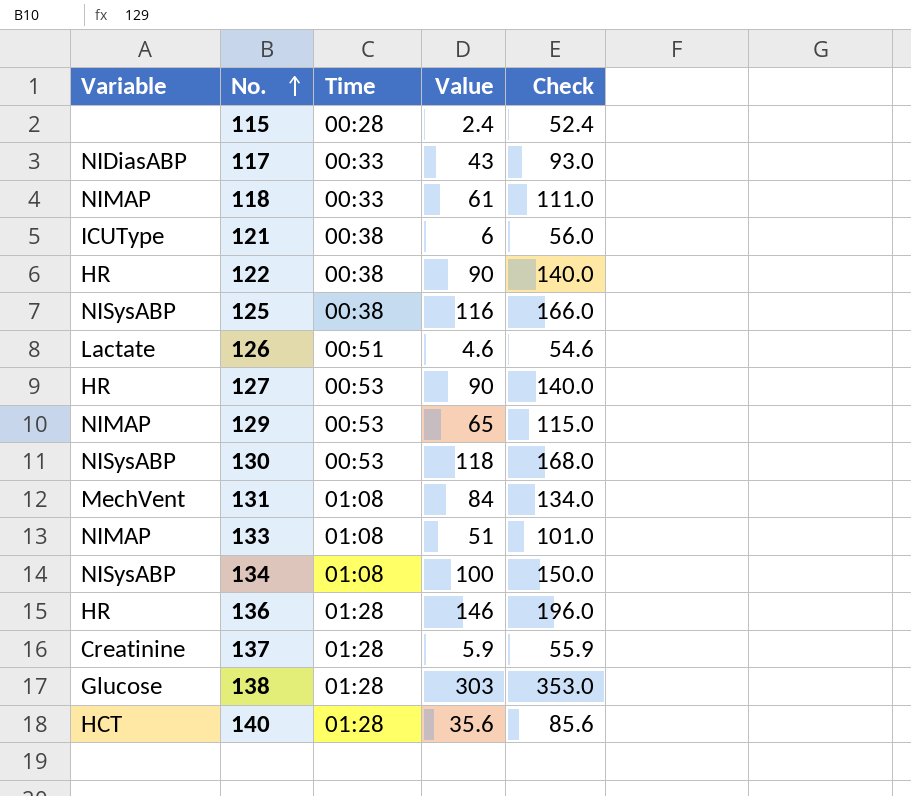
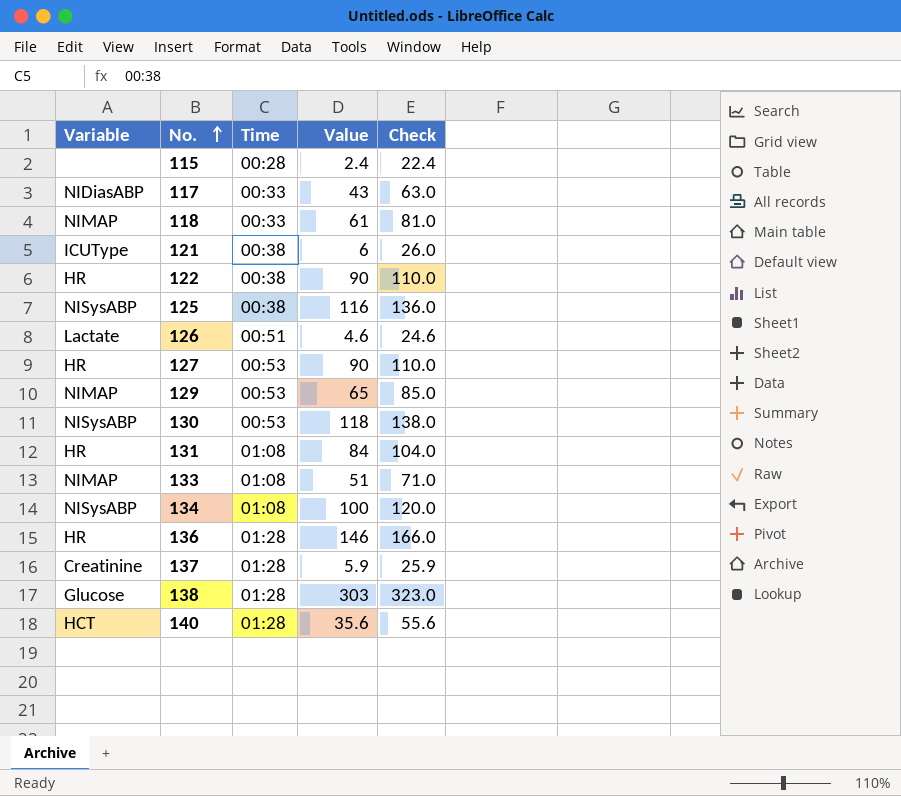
column Check | formula: [Value] + 50 -> [Value] + 20
131 | Variable: MechVent -> HR

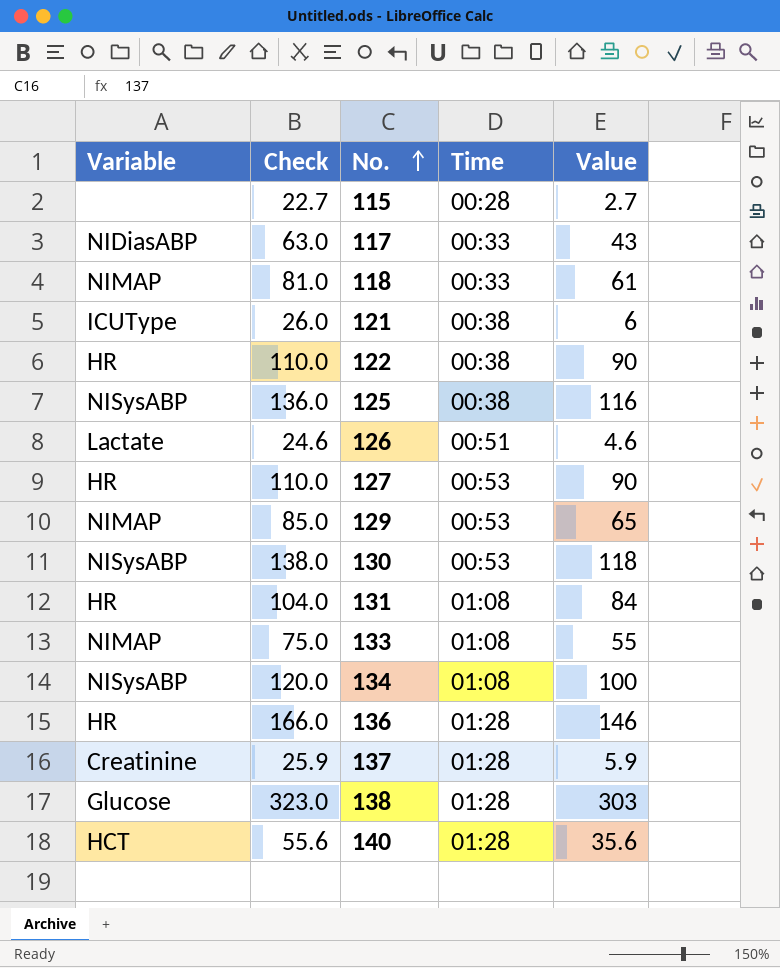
column Check | position: 5 -> 2
115 | Check: 22.4 -> 22.7
115 | Value: 2.4 -> 2.7
133 | Check: 71.0 -> 75.0
133 | Value: 51 -> 55

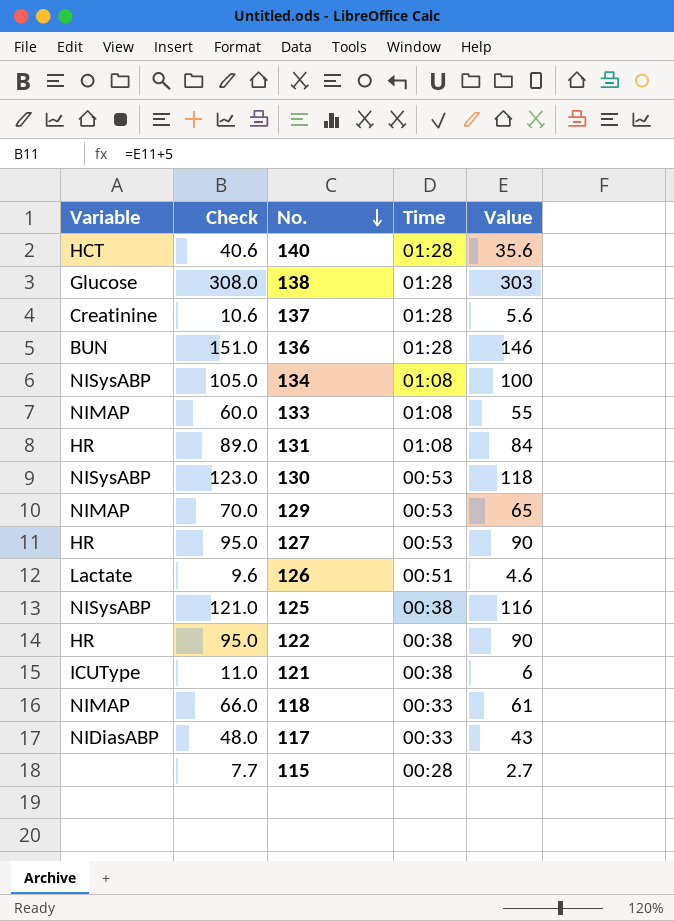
row order: No. ascending -> No. descending
column Check | formula: [Value] + 20 -> [Value] + 5
137 | Value: 5.9 -> 5.6
136 | Variable: HR -> BUN

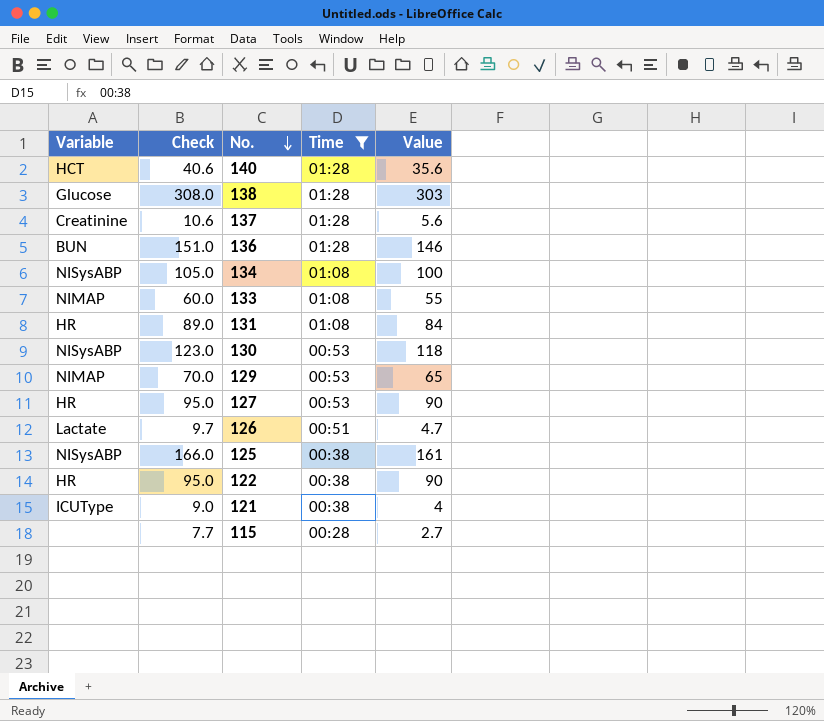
filter: none -> Time != 00:33
126 | Check: 9.6 -> 9.7
126 | Value: 4.6 -> 4.7
125 | Check: 121.0 -> 166.0
125 | Value: 116 -> 161
121 | Check: 11.0 -> 9.0
121 | Value: 6 -> 4

